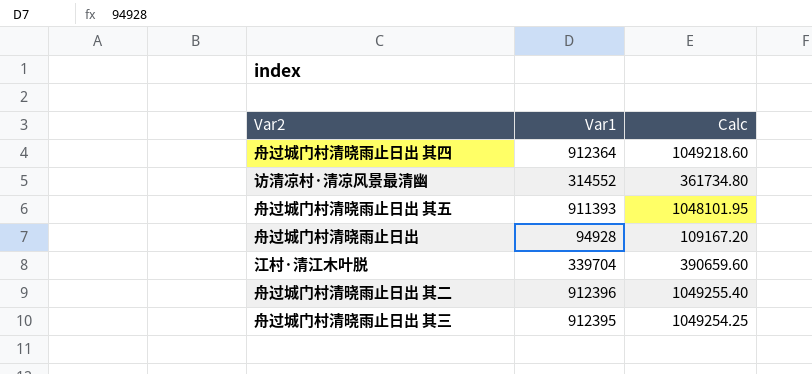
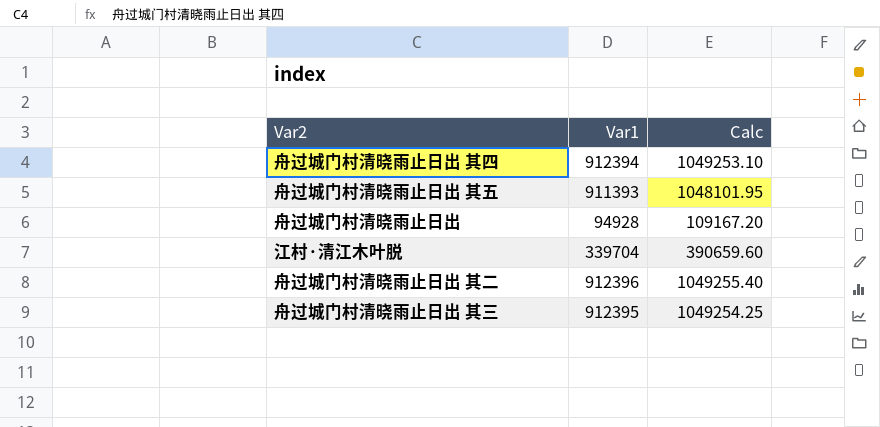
row 访清凉村·清凉风景最清幽: 314552 | 361734.80 -> none
舟过城门村清晓雨止日出 其四 | Var1: 912364 -> 912394
舟过城门村清晓雨止日出 其四 | Calc: 1049218.60 -> 1049253.10

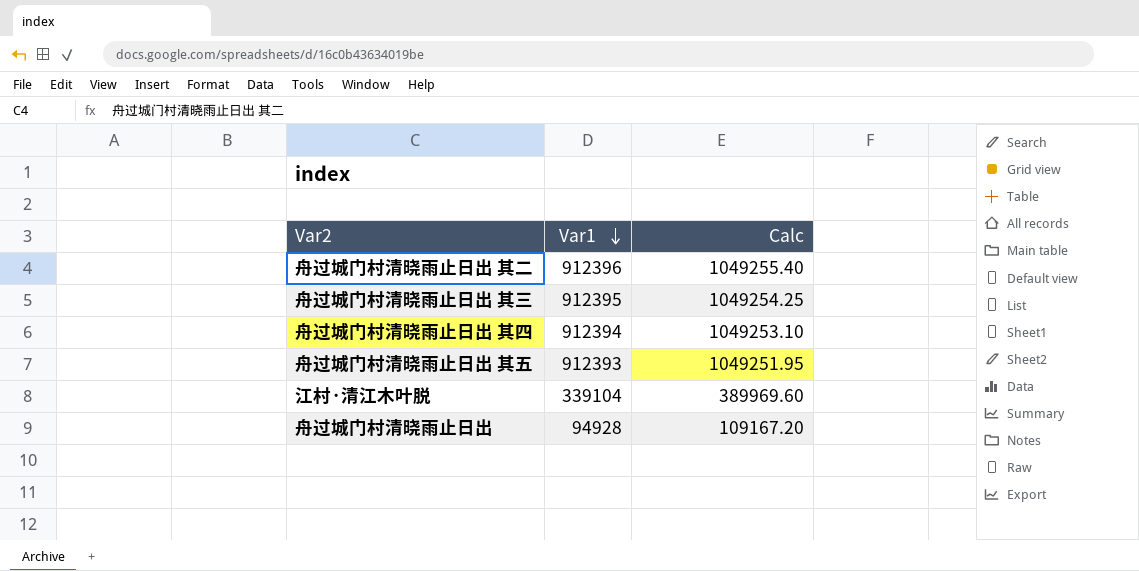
row order: none -> Var1 descending
舟过城门村清晓雨止日出 其五 | Var1: 911393 -> 912393
舟过城门村清晓雨止日出 其五 | Calc: 1048101.95 -> 1049251.95
江村·清江木叶脱 | Var1: 339704 -> 339104
江村·清江木叶脱 | Calc: 390659.60 -> 389969.60

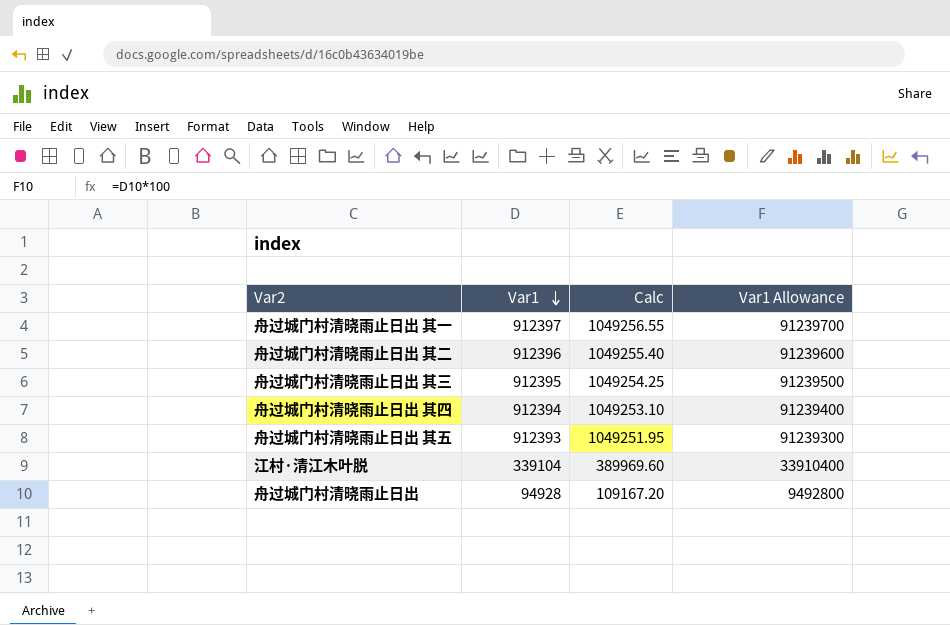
column Var1 Allowance | formula: none -> [Var1] * 100
row 舟过城门村清晓雨止日出 其一: none -> 912397 | 1049256.55 | 91239700

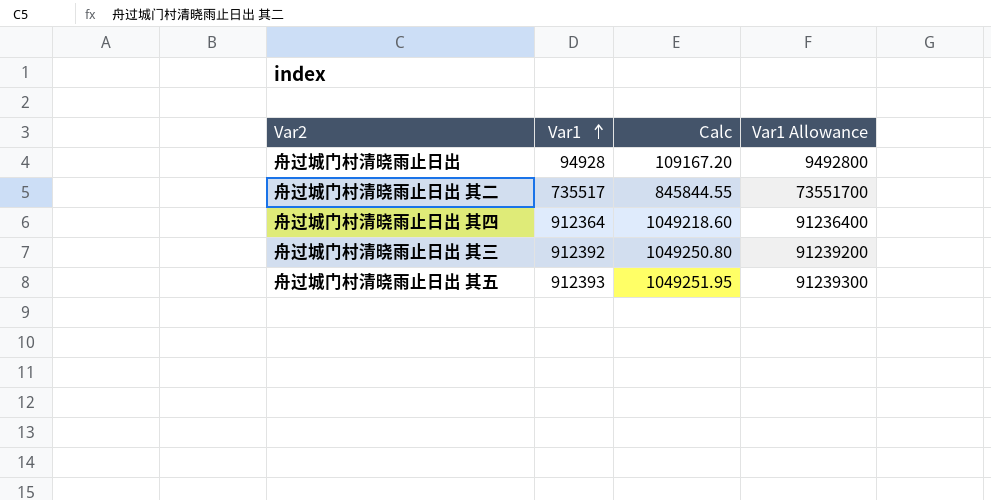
row order: Var1 descending -> Var1 ascending
row 舟过城门村清晓雨止日出 其一: 912397 | 1049256.55 | 91239700 -> none
row 江村·清江木叶脱: 339104 | 389969.60 | 33910400 -> none
舟过城门村清晓雨止日出 其二 | Var1: 912396 -> 735517
舟过城门村清晓雨止日出 其二 | Calc: 1049255.40 -> 845844.55
舟过城门村清晓雨止日出 其二 | Var1 Allowance: 91239600 -> 73551700
舟过城门村清晓雨止日出 其四 | Var1: 912394 -> 912364
舟过城门村清晓雨止日出 其四 | Calc: 1049253.10 -> 1049218.60
舟过城门村清晓雨止日出 其四 | Var1 Allowance: 91239400 -> 91236400
舟过城门村清晓雨止日出 其三 | Var1: 912395 -> 912392
舟过城门村清晓雨止日出 其三 | Calc: 1049254.25 -> 1049250.80
舟过城门村清晓雨止日出 其三 | Var1 Allowance: 91239500 -> 91239200

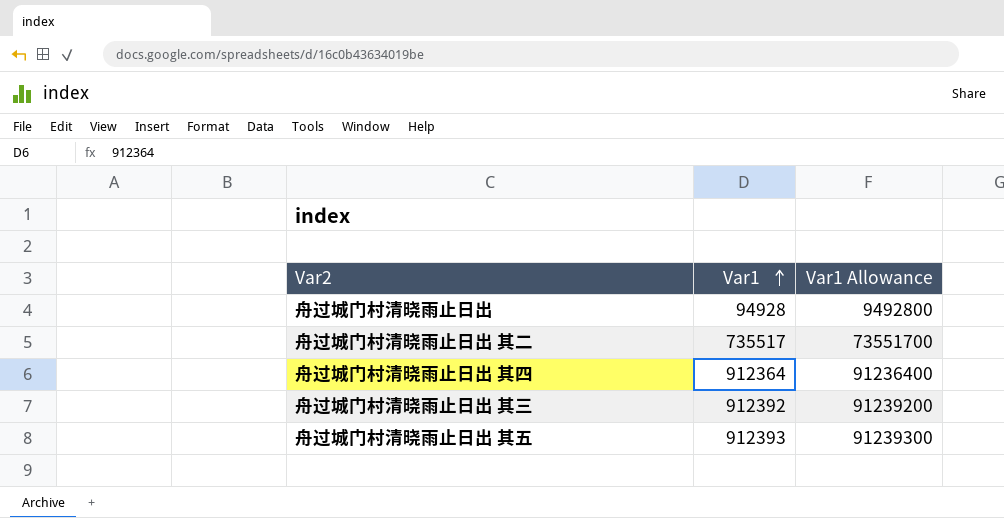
column Calc | formula: [Var1] * 1.15 -> none

